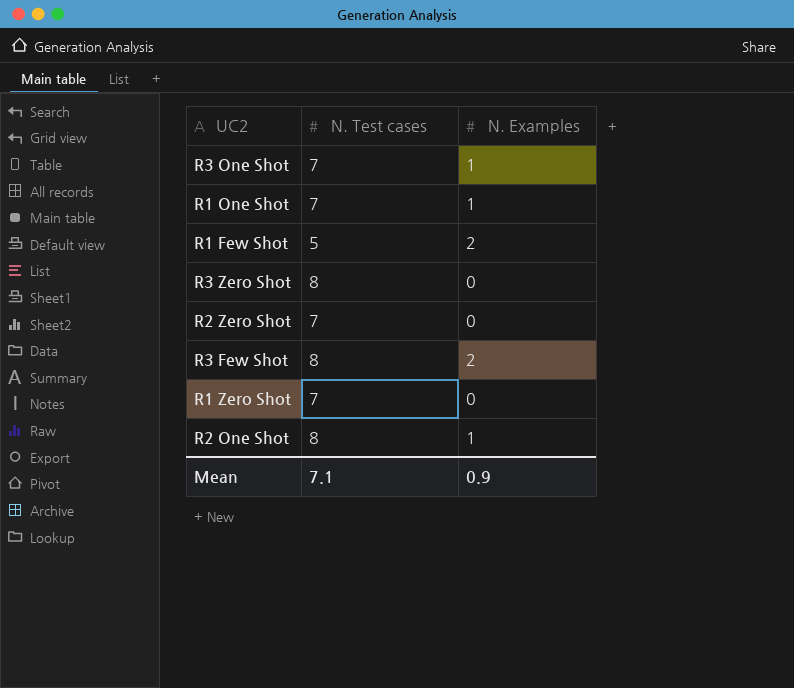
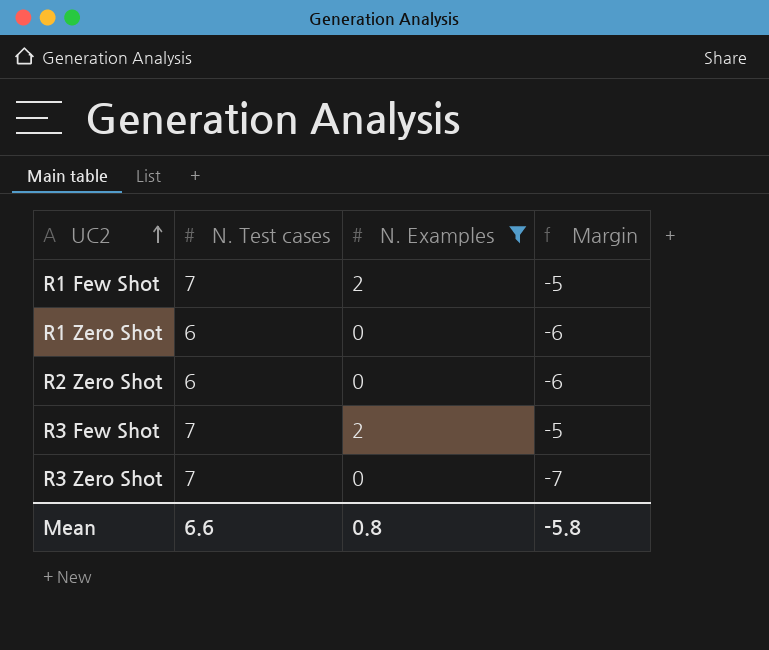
filter: none -> N. Examples != 1
row order: none -> UC2 ascending
column Margin | formula: none -> [N. Examples] - [N. Test cases]
R1 Few Shot | N. Test cases: 5 -> 7
R1 Zero Shot | N. Test cases: 7 -> 6
R2 Zero Shot | N. Test cases: 7 -> 6
R3 Few Shot | N. Test cases: 8 -> 7
R3 Zero Shot | N. Test cases: 8 -> 7
Mean | N. Test cases: 7.1 -> 6.6
Mean | N. Examples: 0.9 -> 0.8

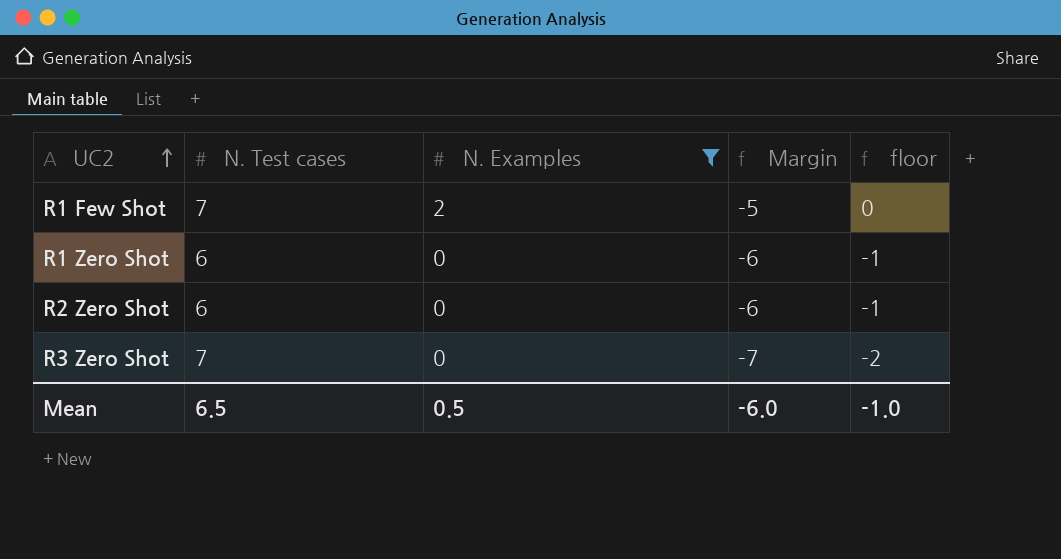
column floor | formula: none -> [Margin] + 5
row R3 Few Shot: 7 | 2 | -5 -> none
Mean | N. Test cases: 6.6 -> 6.5
Mean | N. Examples: 0.8 -> 0.5
Mean | Margin: -5.8 -> -6.0

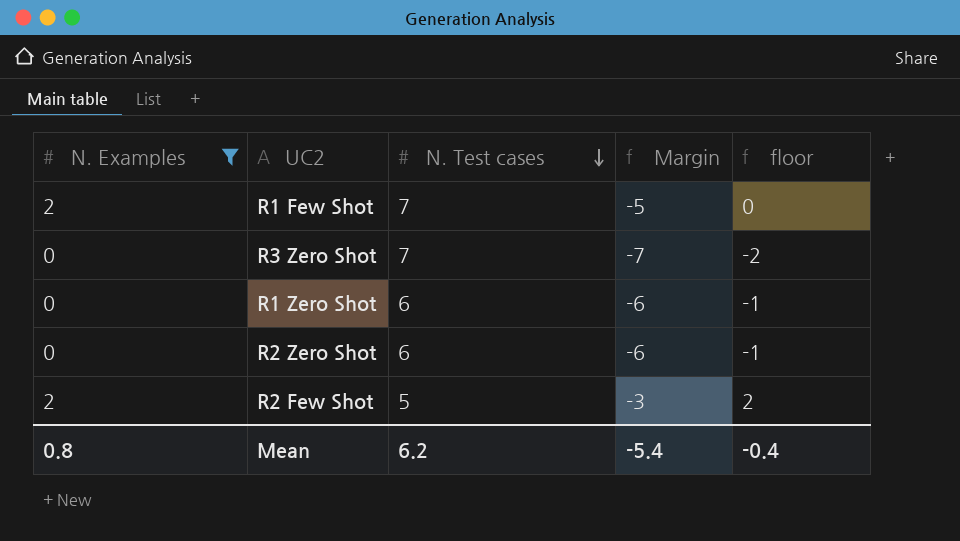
row order: UC2 ascending -> N. Test cases descending
column N. Examples | position: 3 -> 1
row R2 Few Shot: none -> 2 | 5 | -3 | 2
Mean | N. Examples: 0.5 -> 0.8
Mean | N. Test cases: 6.5 -> 6.2
Mean | Margin: -6.0 -> -5.4
Mean | floor: -1.0 -> -0.4

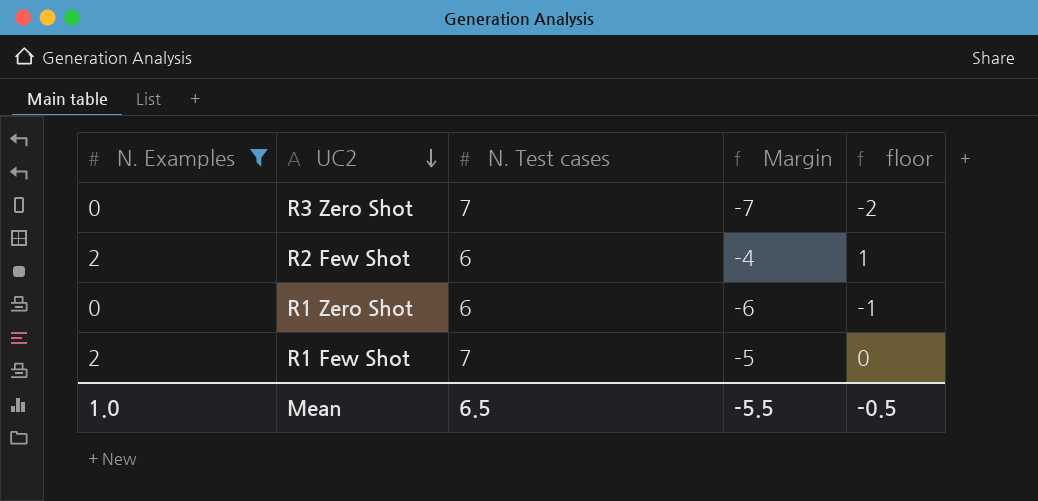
row order: N. Test cases descending -> UC2 descending
row R2 Zero Shot: 0 | 6 | -6 | -1 -> none
R2 Few Shot | N. Test cases: 5 -> 6
R2 Few Shot | Margin: -3 -> -4
R2 Few Shot | floor: 2 -> 1
Mean | N. Examples: 0.8 -> 1.0
Mean | N. Test cases: 6.2 -> 6.5
Mean | Margin: -5.4 -> -5.5
Mean | floor: -0.4 -> -0.5

